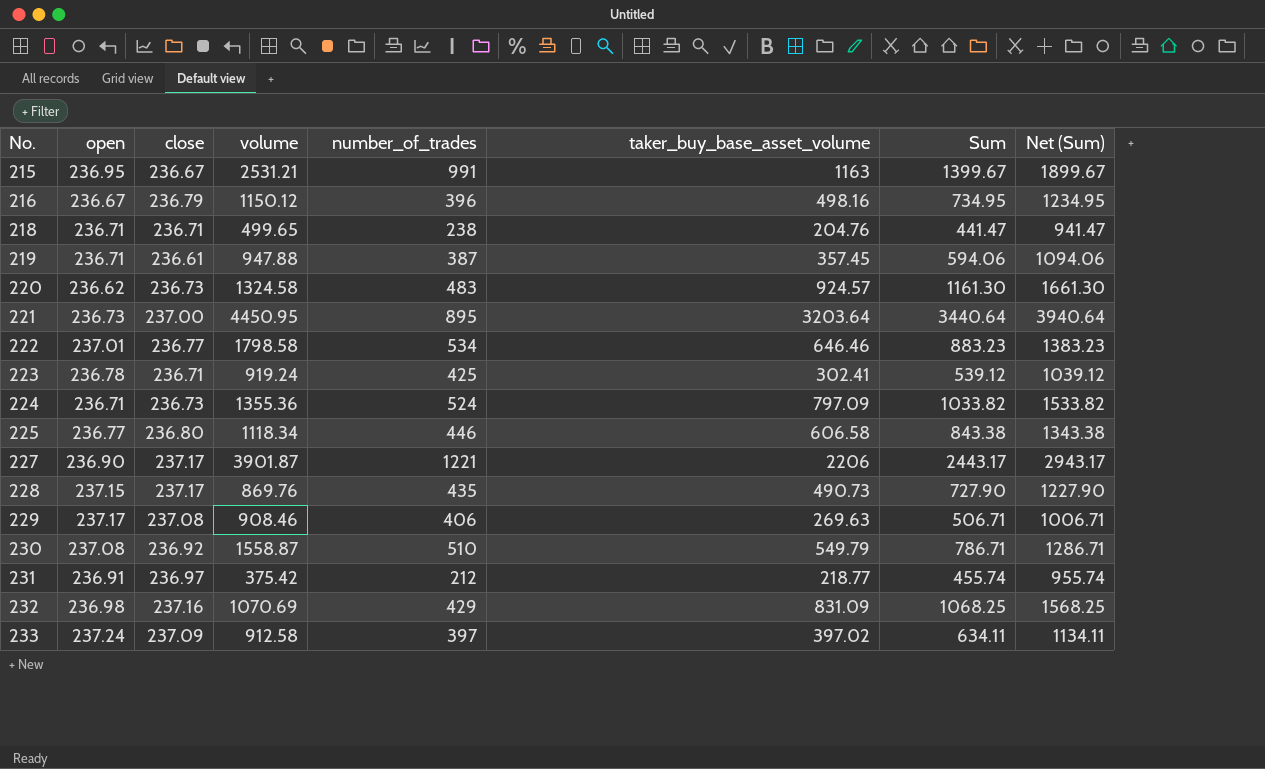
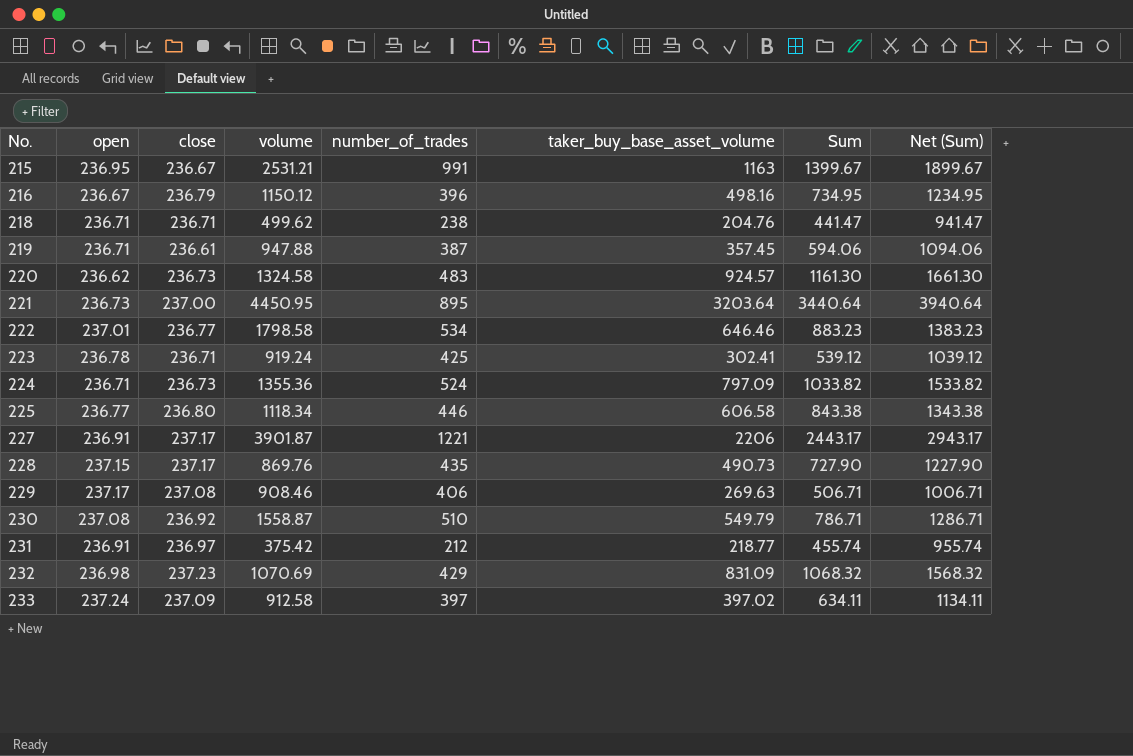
218 | volume: 499.65 -> 499.62
227 | open: 236.90 -> 236.91
232 | close: 237.16 -> 237.23
232 | Sum: 1068.25 -> 1068.32
232 | Net (Sum): 1568.25 -> 1568.32

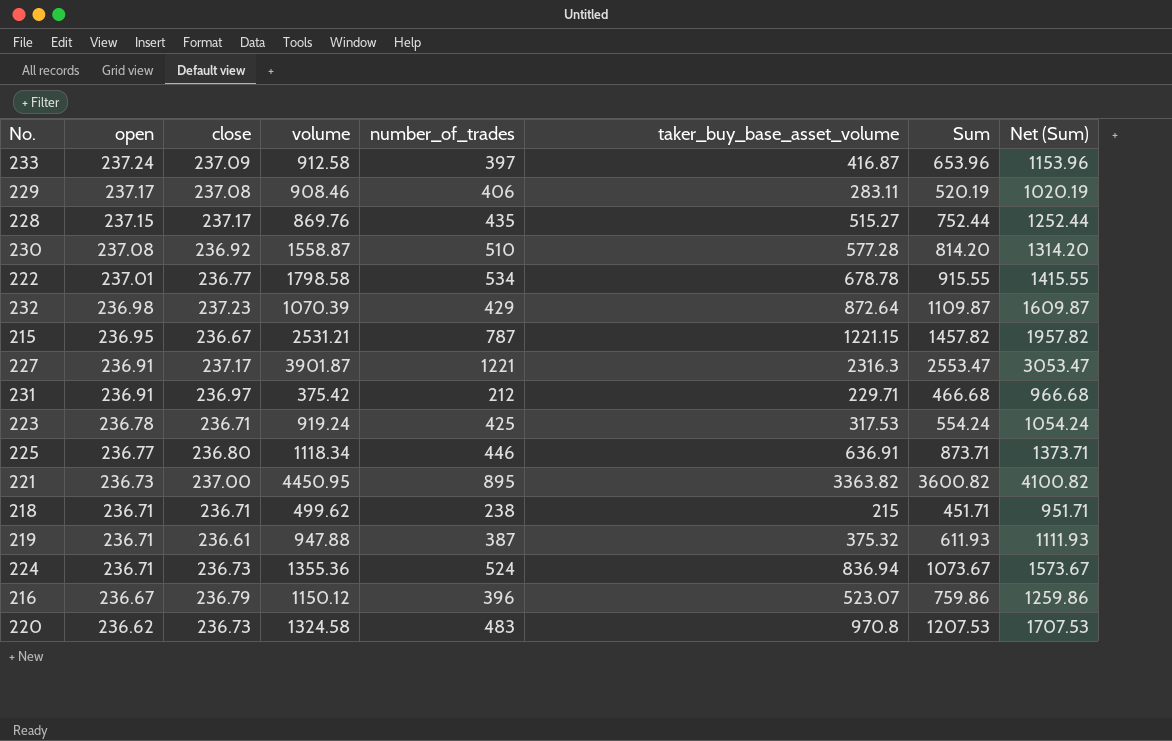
row order: No. ascending -> open descending
233 | taker_buy_base_asset_volume: 397.02 -> 416.87
233 | Sum: 634.11 -> 653.96
233 | Net (Sum): 1134.11 -> 1153.96
229 | taker_buy_base_asset_volume: 269.63 -> 283.11
229 | Sum: 506.71 -> 520.19
229 | Net (Sum): 1006.71 -> 1020.19
228 | taker_buy_base_asset_volume: 490.73 -> 515.27
228 | Sum: 727.90 -> 752.44
228 | Net (Sum): 1227.90 -> 1252.44
230 | taker_buy_base_asset_volume: 549.79 -> 577.28
230 | Sum: 786.71 -> 814.20
230 | Net (Sum): 1286.71 -> 1314.20
222 | taker_buy_base_asset_volume: 646.46 -> 678.78
222 | Sum: 883.23 -> 915.55
222 | Net (Sum): 1383.23 -> 1415.55
232 | volume: 1070.69 -> 1070.39
232 | taker_buy_base_asset_volume: 831.09 -> 872.64
232 | Sum: 1068.32 -> 1109.87
232 | Net (Sum): 1568.32 -> 1609.87
215 | number_of_trades: 991 -> 787
215 | taker_buy_base_asset_volume: 1163 -> 1221.15
215 | Sum: 1399.67 -> 1457.82
215 | Net (Sum): 1899.67 -> 1957.82
227 | taker_buy_base_asset_volume: 2206 -> 2316.3
227 | Sum: 2443.17 -> 2553.47
227 | Net (Sum): 2943.17 -> 3053.47
231 | taker_buy_base_asset_volume: 218.77 -> 229.71
231 | Sum: 455.74 -> 466.68
231 | Net (Sum): 955.74 -> 966.68
223 | taker_buy_base_asset_volume: 302.41 -> 317.53
223 | Sum: 539.12 -> 554.24
223 | Net (Sum): 1039.12 -> 1054.24
225 | taker_buy_base_asset_volume: 606.58 -> 636.91
225 | Sum: 843.38 -> 873.71
225 | Net (Sum): 1343.38 -> 1373.71
221 | taker_buy_base_asset_volume: 3203.64 -> 3363.82
221 | Sum: 3440.64 -> 3600.82
221 | Net (Sum): 3940.64 -> 4100.82
218 | taker_buy_base_asset_volume: 204.76 -> 215
218 | Sum: 441.47 -> 451.71
218 | Net (Sum): 941.47 -> 951.71
219 | taker_buy_base_asset_volume: 357.45 -> 375.32
219 | Sum: 594.06 -> 611.93
219 | Net (Sum): 1094.06 -> 1111.93
224 | taker_buy_base_asset_volume: 797.09 -> 836.94
224 | Sum: 1033.82 -> 1073.67
224 | Net (Sum): 1533.82 -> 1573.67
216 | taker_buy_base_asset_volume: 498.16 -> 523.07
216 | Sum: 734.95 -> 759.86
216 | Net (Sum): 1234.95 -> 1259.86
220 | taker_buy_base_asset_volume: 924.57 -> 970.8
220 | Sum: 1161.30 -> 1207.53
220 | Net (Sum): 1661.30 -> 1707.53

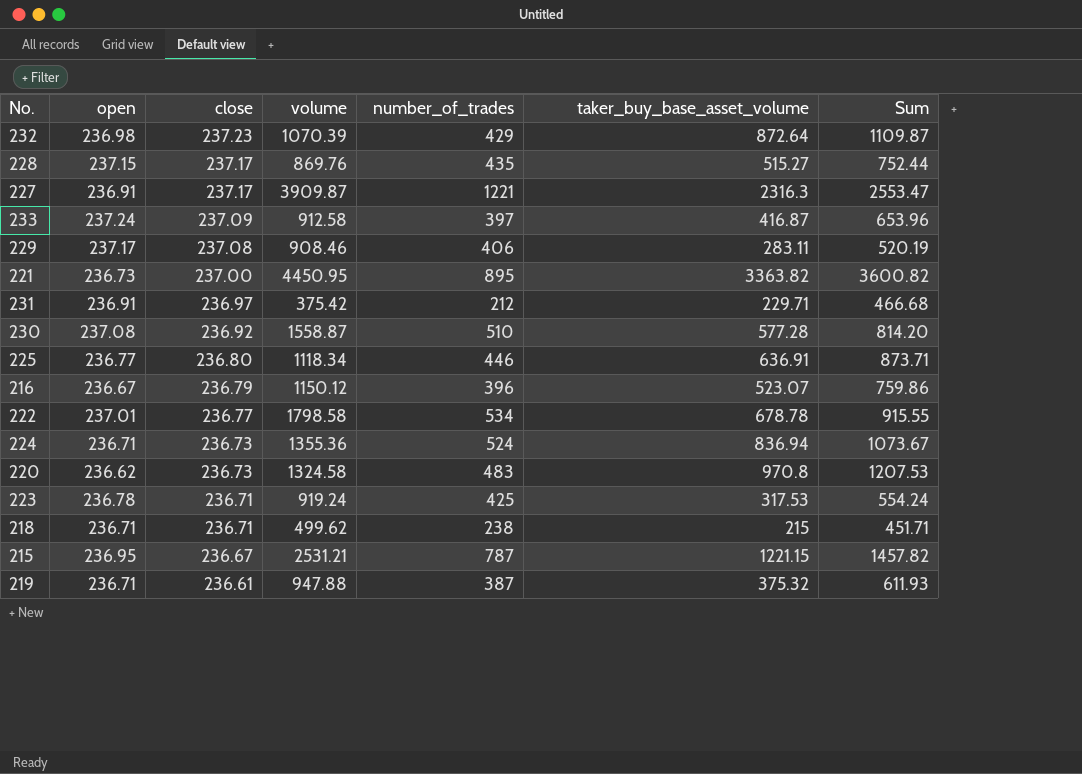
row order: open descending -> close descending
column Net (Sum) | formula: [Sum] + 500 -> none
227 | volume: 3901.87 -> 3909.87

